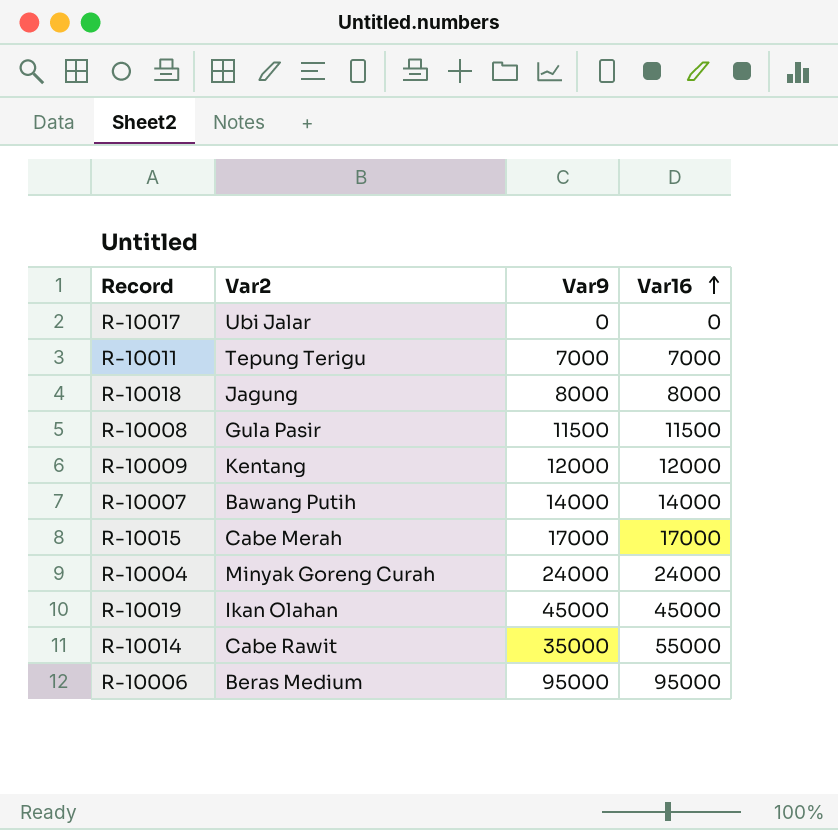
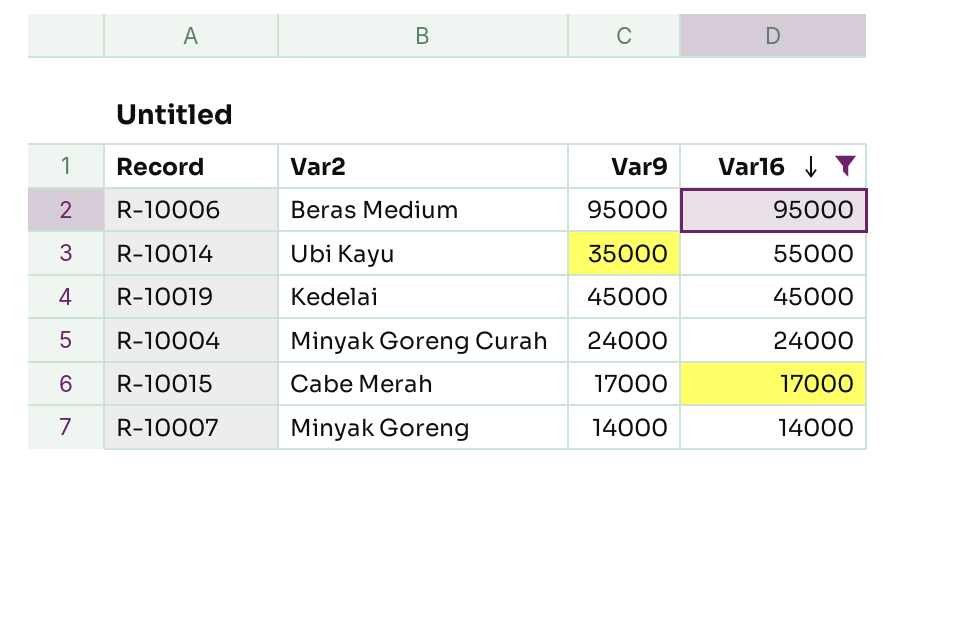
filter: none -> Var16 >= 14000
row order: Var16 ascending -> Var16 descending
R-10014 | Var2: Cabe Rawit -> Ubi Kayu
R-10019 | Var2: Ikan Olahan -> Kedelai
R-10007 | Var2: Bawang Putih -> Minyak Goreng

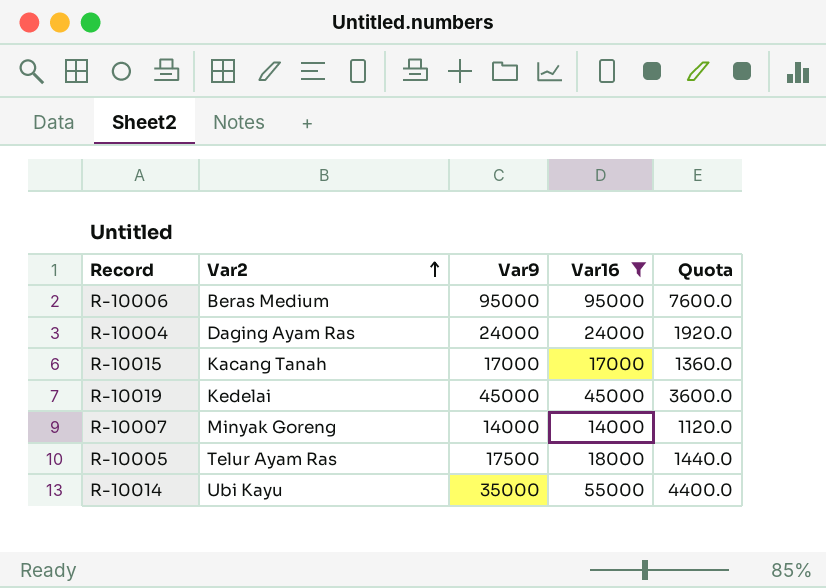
row order: Var16 descending -> Var2 ascending
column Quota | formula: none -> [Var16] * 0.08
R-10004 | Var2: Minyak Goreng Curah -> Daging Ayam Ras
R-10015 | Var2: Cabe Merah -> Kacang Tanah
row R-10005: none -> Telur Ayam Ras | 17500 | 18000 | 1440.0

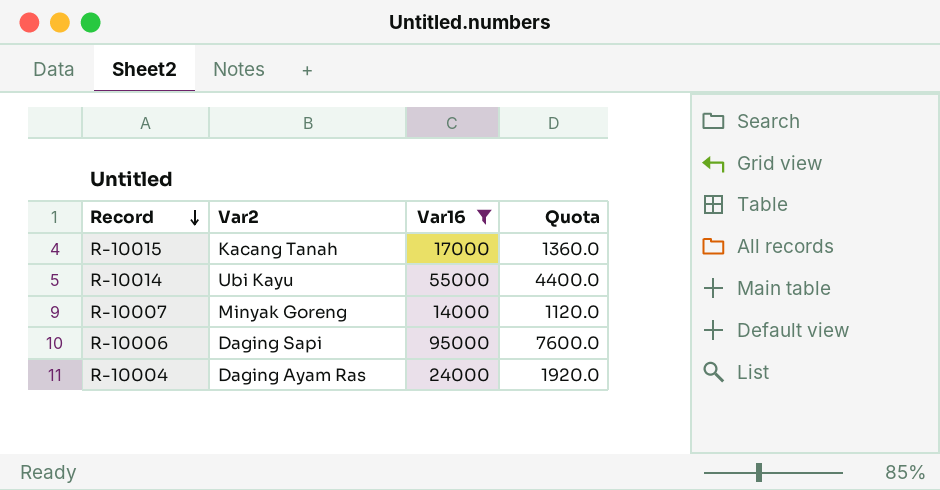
row order: Var2 ascending -> Record descending
column Var9 | position: 3 -> none
row R-10019: Kedelai | 45000 | 45000 | 3600.0 -> none
row R-10005: Telur Ayam Ras | 17500 | 18000 | 1440.0 -> none
R-10006 | Var2: Beras Medium -> Daging Sapi

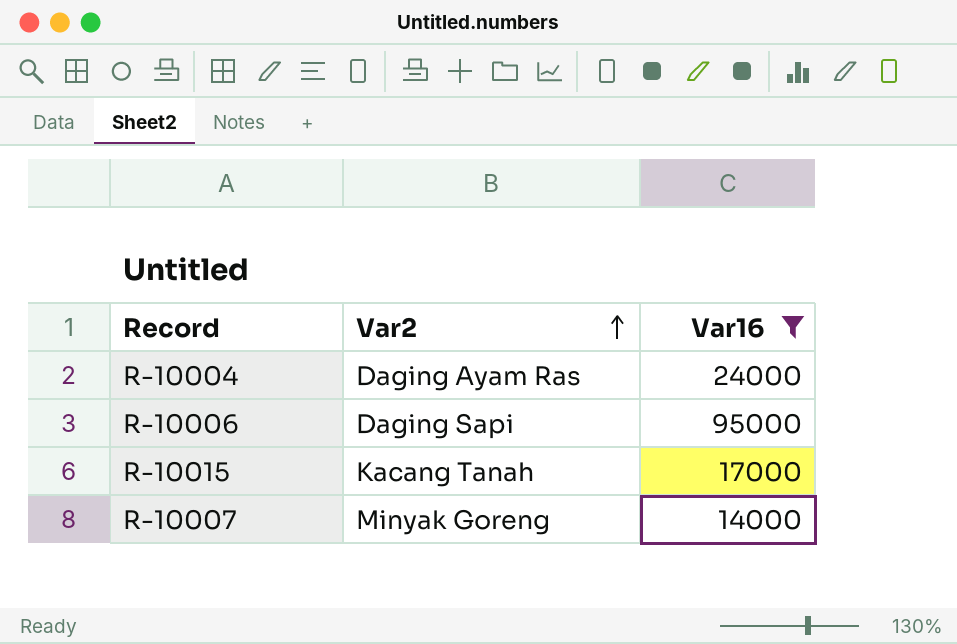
row order: Record descending -> Var2 ascending
column Quota | formula: [Var16] * 0.08 -> none
row R-10014: Ubi Kayu | 55000 | 4400.0 -> none

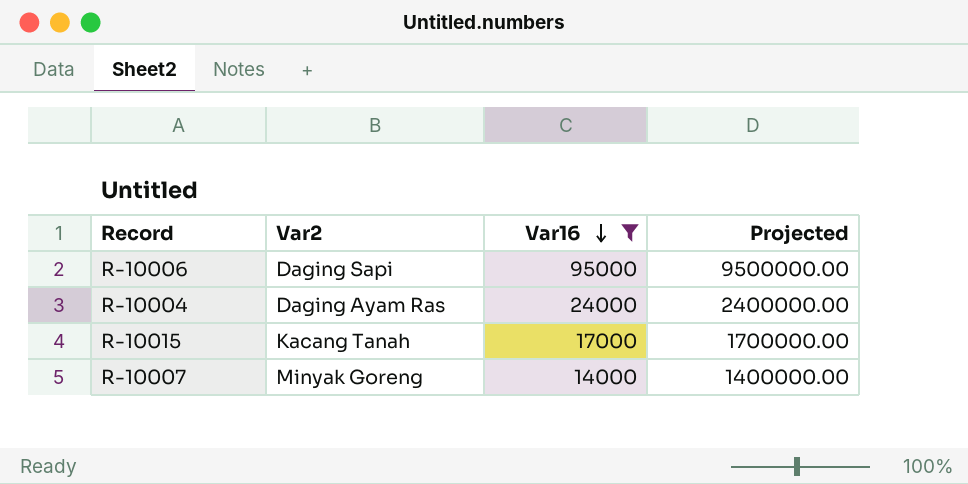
row order: Var2 ascending -> Var16 descending
column Projected | formula: none -> [Var16] * 100

